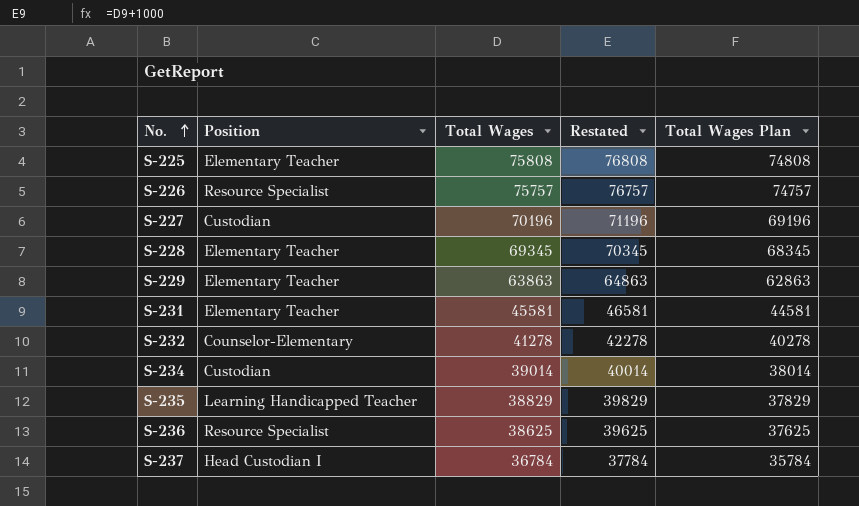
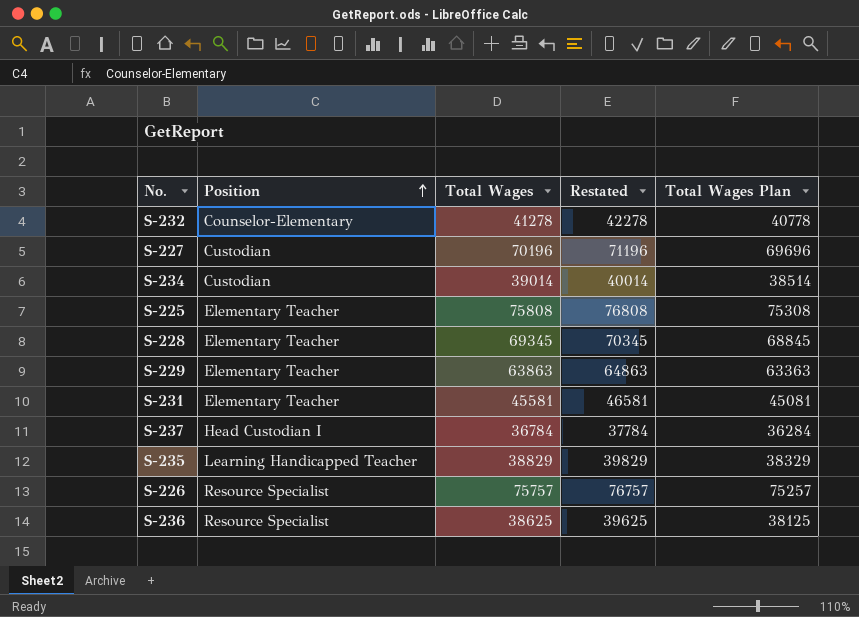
row order: No. ascending -> Position ascending
column Total Wages Plan | formula: [Total Wages] - 1000 -> [Total Wages] - 500

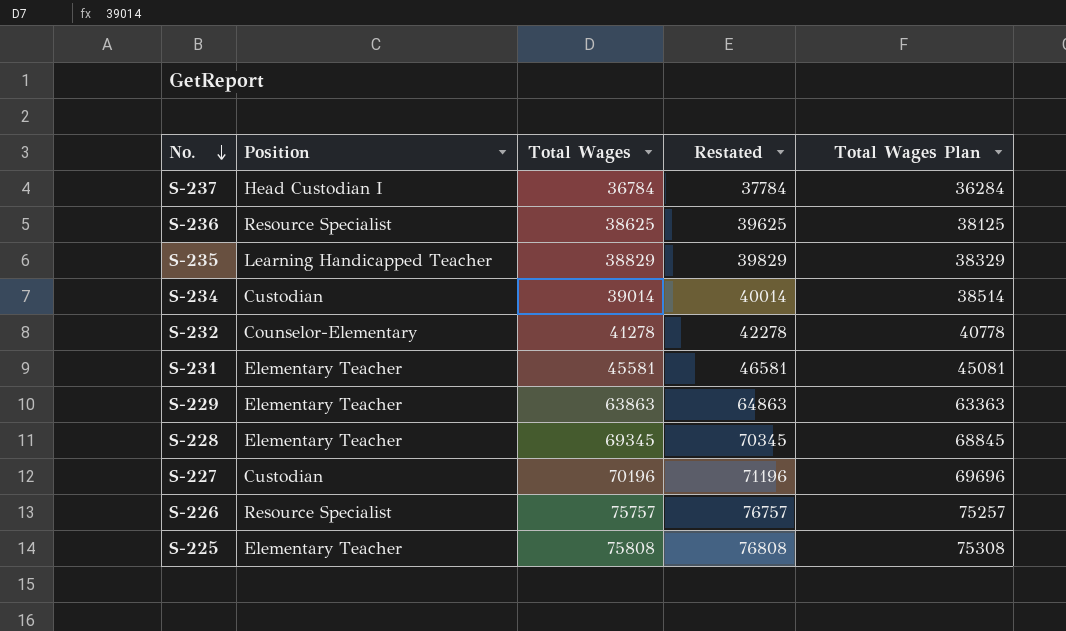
row order: Position ascending -> No. descending

